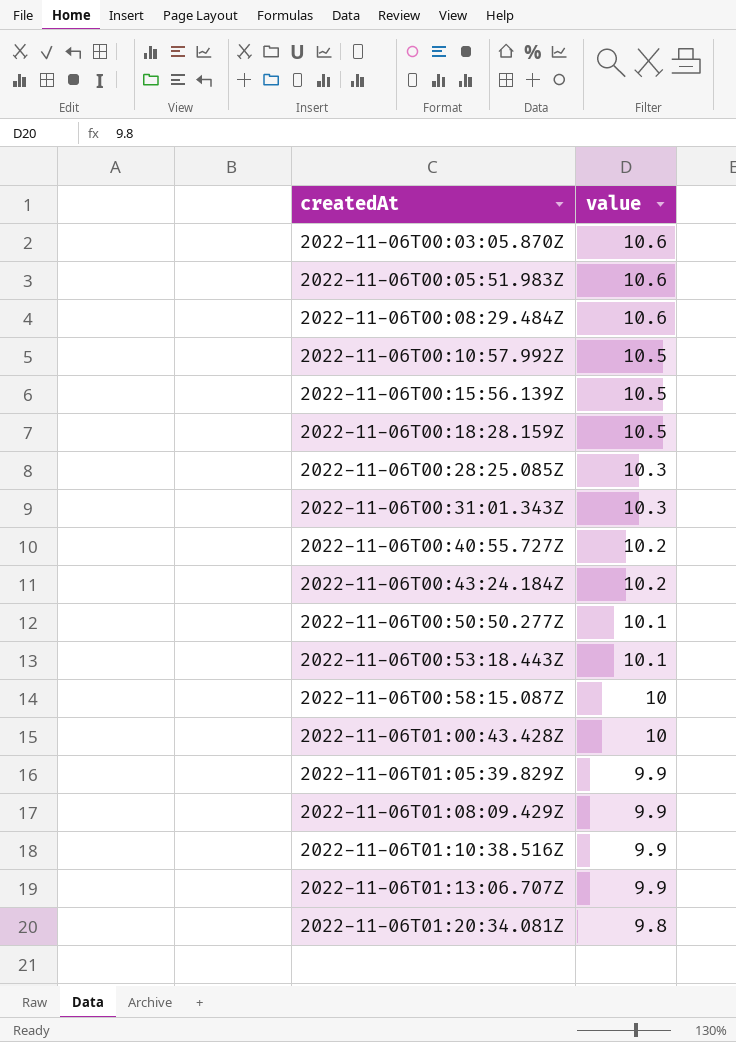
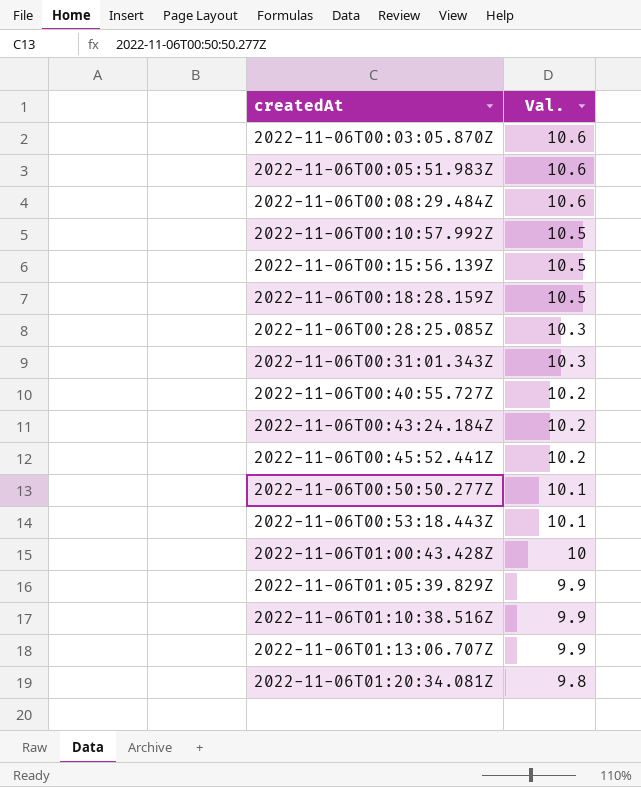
column name: value -> Val.
row 2022-11-06T00:58:15.087Z: 10 -> none
row 2022-11-06T01:08:09.429Z: 9.9 -> none
row 2022-11-06T00:45:52.441Z: none -> 10.2

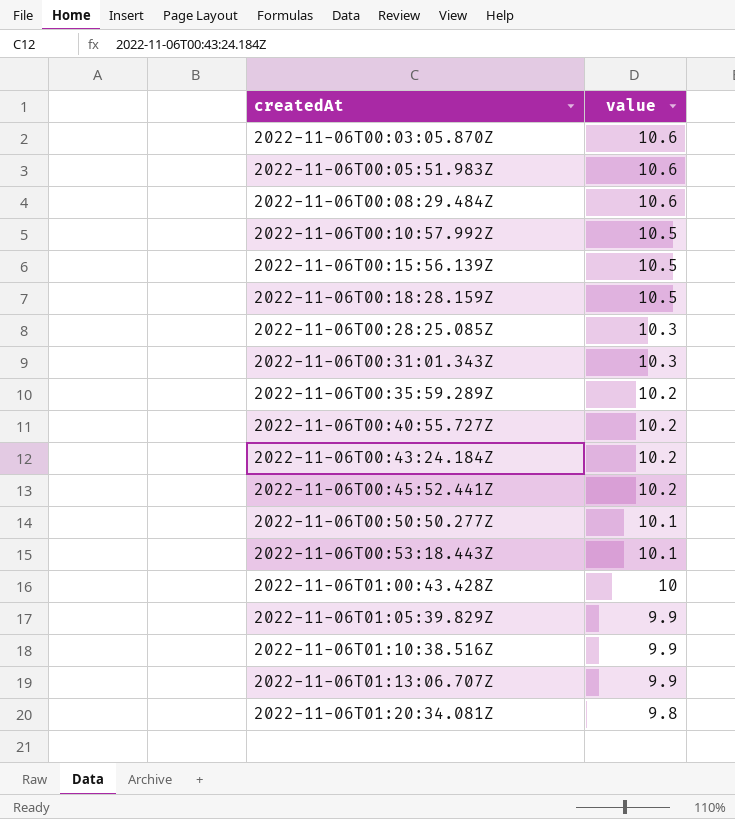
column name: Val. -> value
row 2022-11-06T00:35:59.289Z: none -> 10.2

